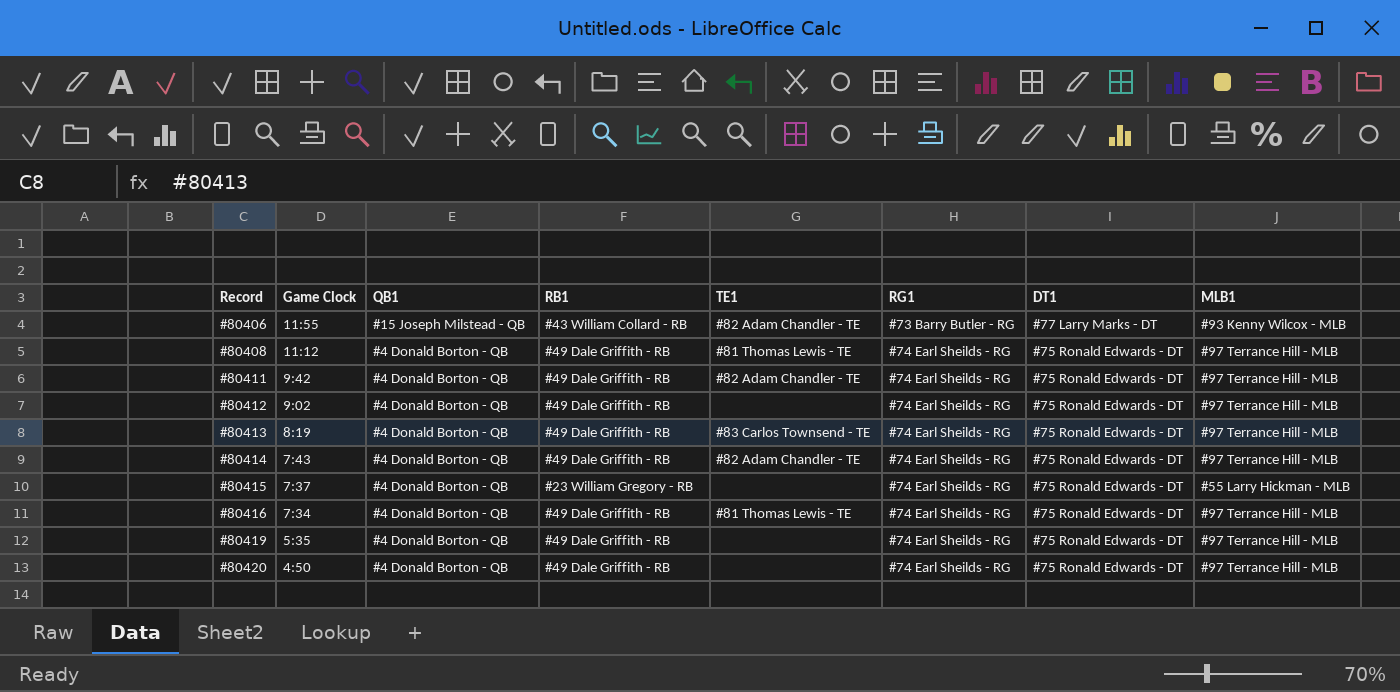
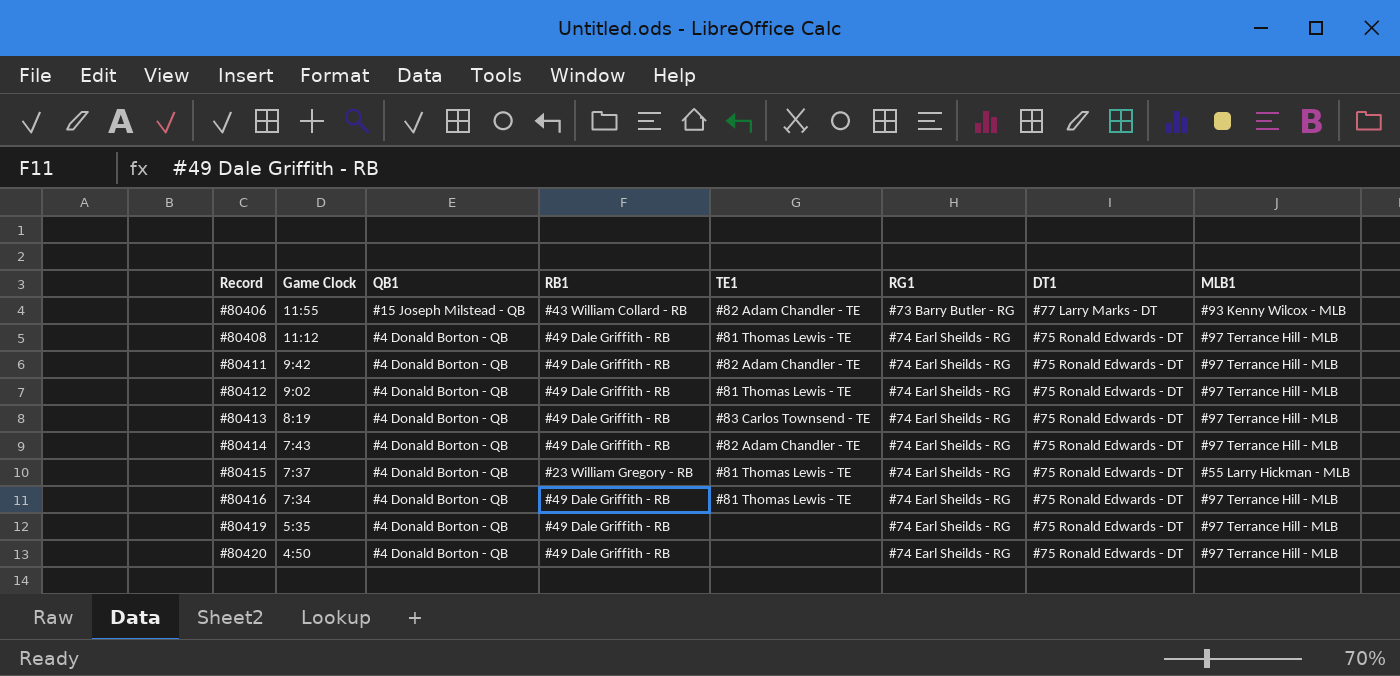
#80412 | TE1: none -> #81 Thomas Lewis - TE
#80415 | TE1: none -> #81 Thomas Lewis - TE

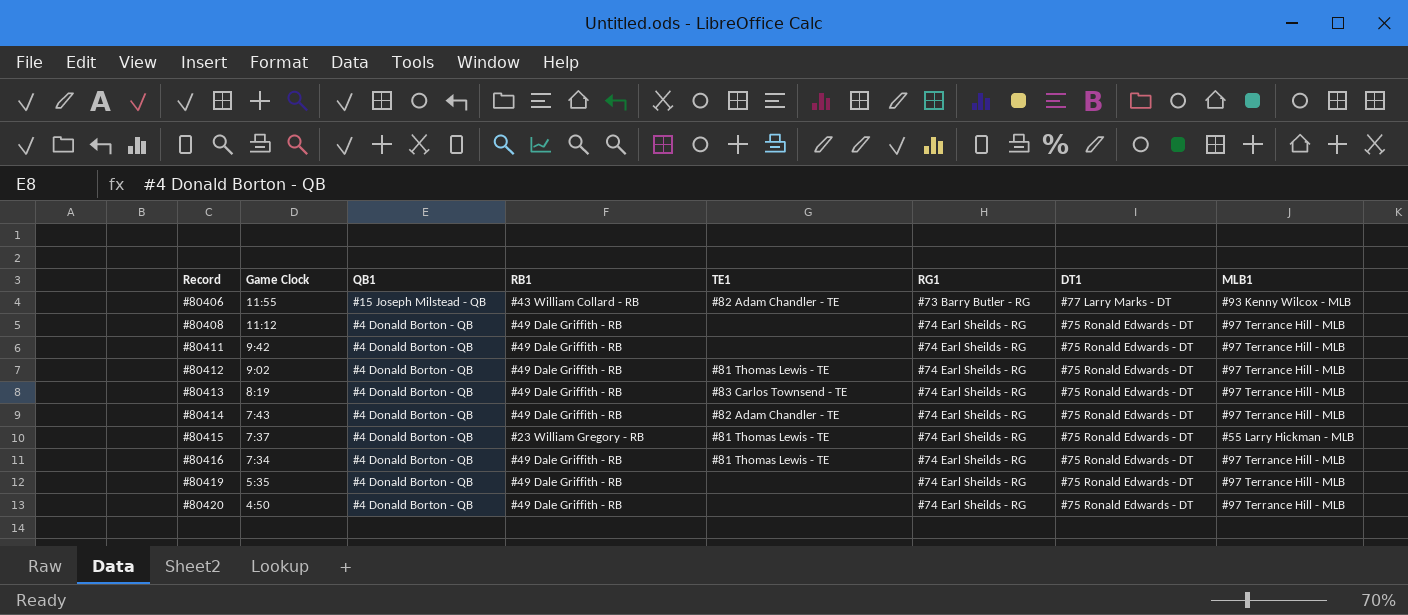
#80408 | TE1: #81 Thomas Lewis - TE -> none
#80411 | TE1: #82 Adam Chandler - TE -> none

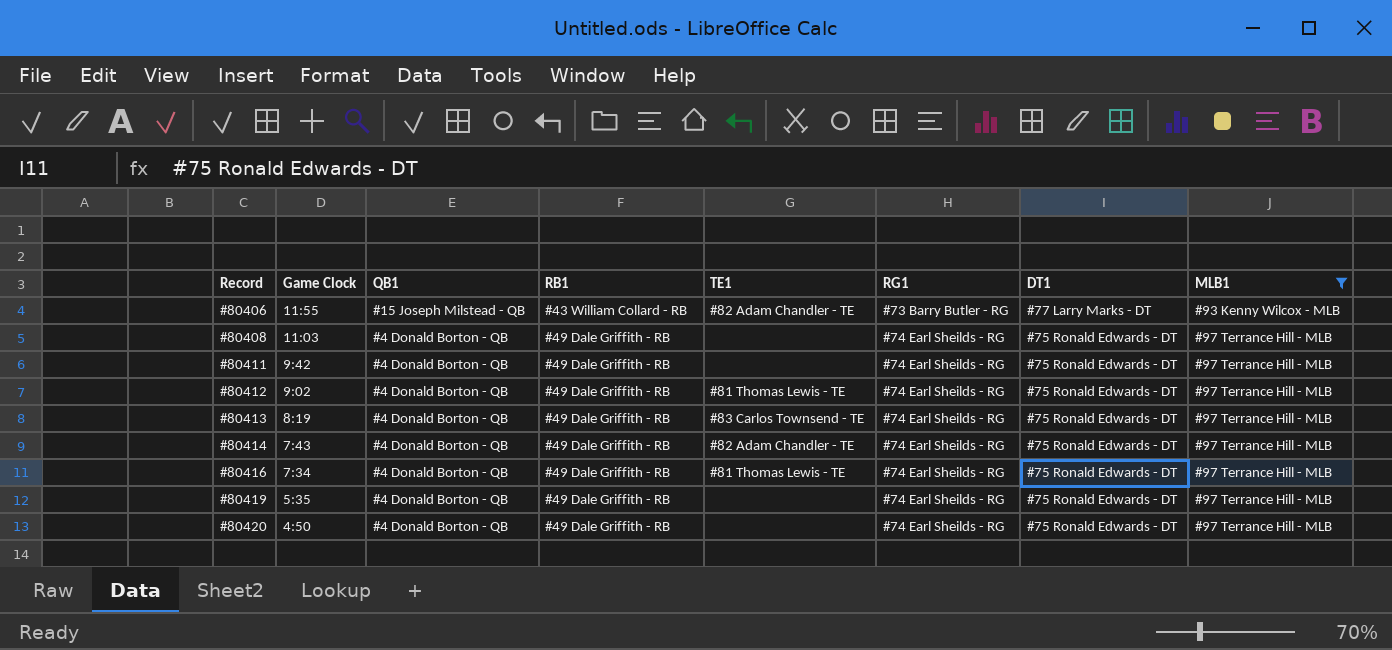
filter: none -> MLB1 != #55 Larry Hickman - MLB
#80408 | Game Clock: 11:12 -> 11:03

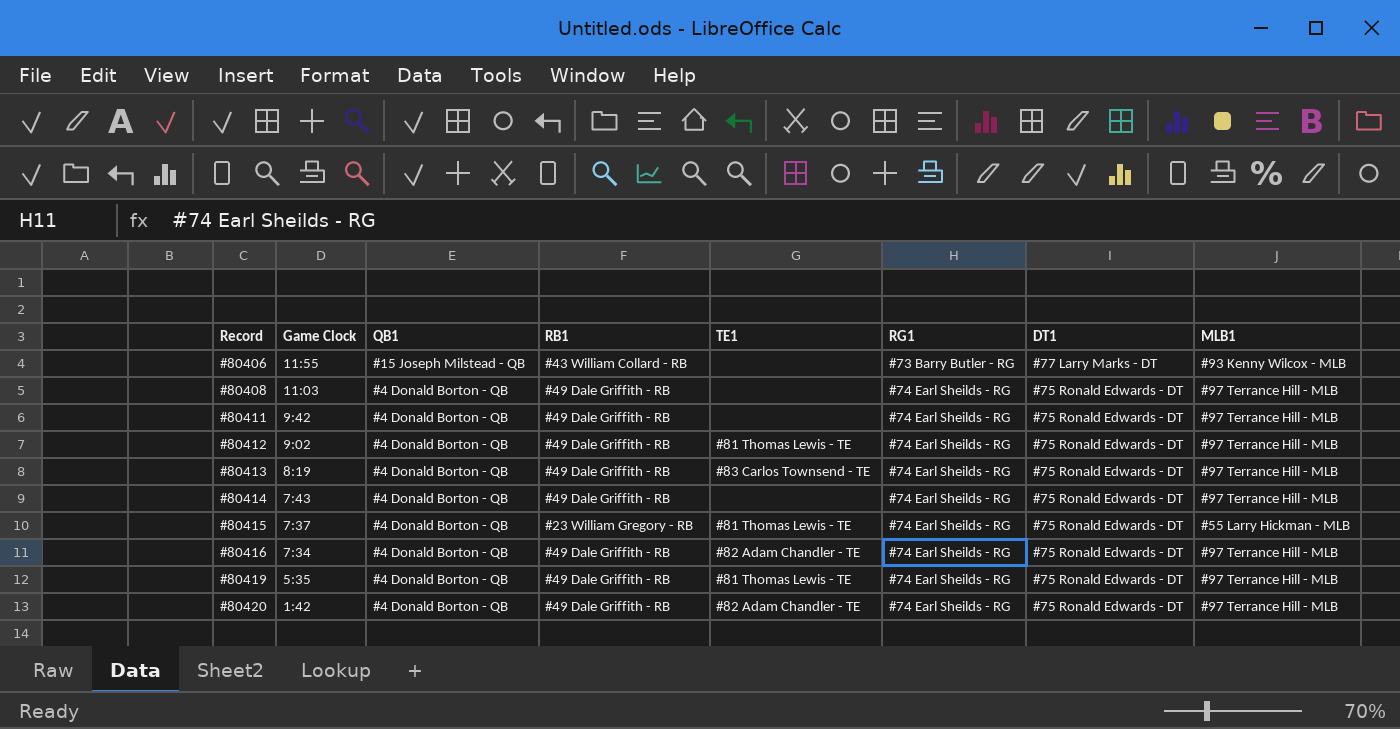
filter: MLB1 != #55 Larry Hickman - MLB -> none
#80406 | TE1: #82 Adam Chandler - TE -> none
#80414 | TE1: #82 Adam Chandler - TE -> none
#80416 | TE1: #81 Thomas Lewis - TE -> #82 Adam Chandler - TE
#80419 | TE1: none -> #81 Thomas Lewis - TE
#80420 | Game Clock: 4:50 -> 1:42
#80420 | TE1: none -> #82 Adam Chandler - TE

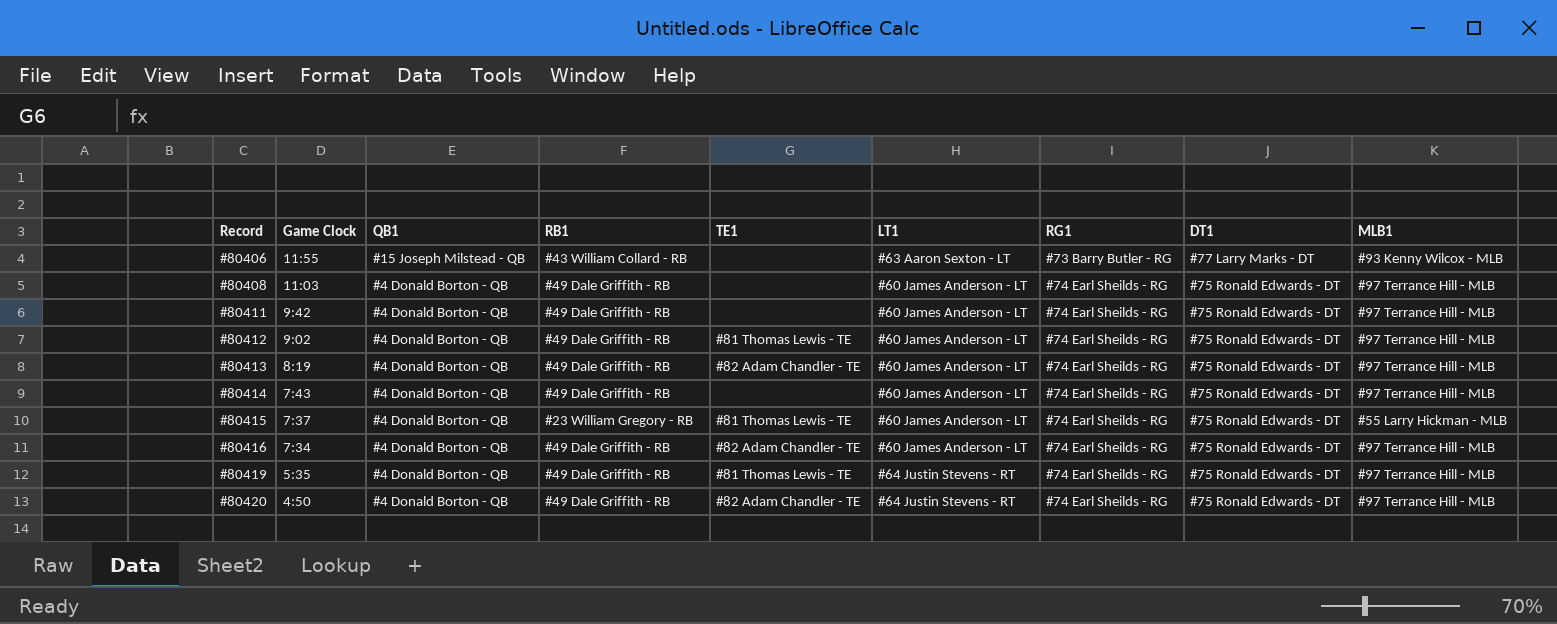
column LT1 | position: none -> 6
#80413 | TE1: #83 Carlos Townsend - TE -> #82 Adam Chandler - TE
#80420 | Game Clock: 1:42 -> 4:50

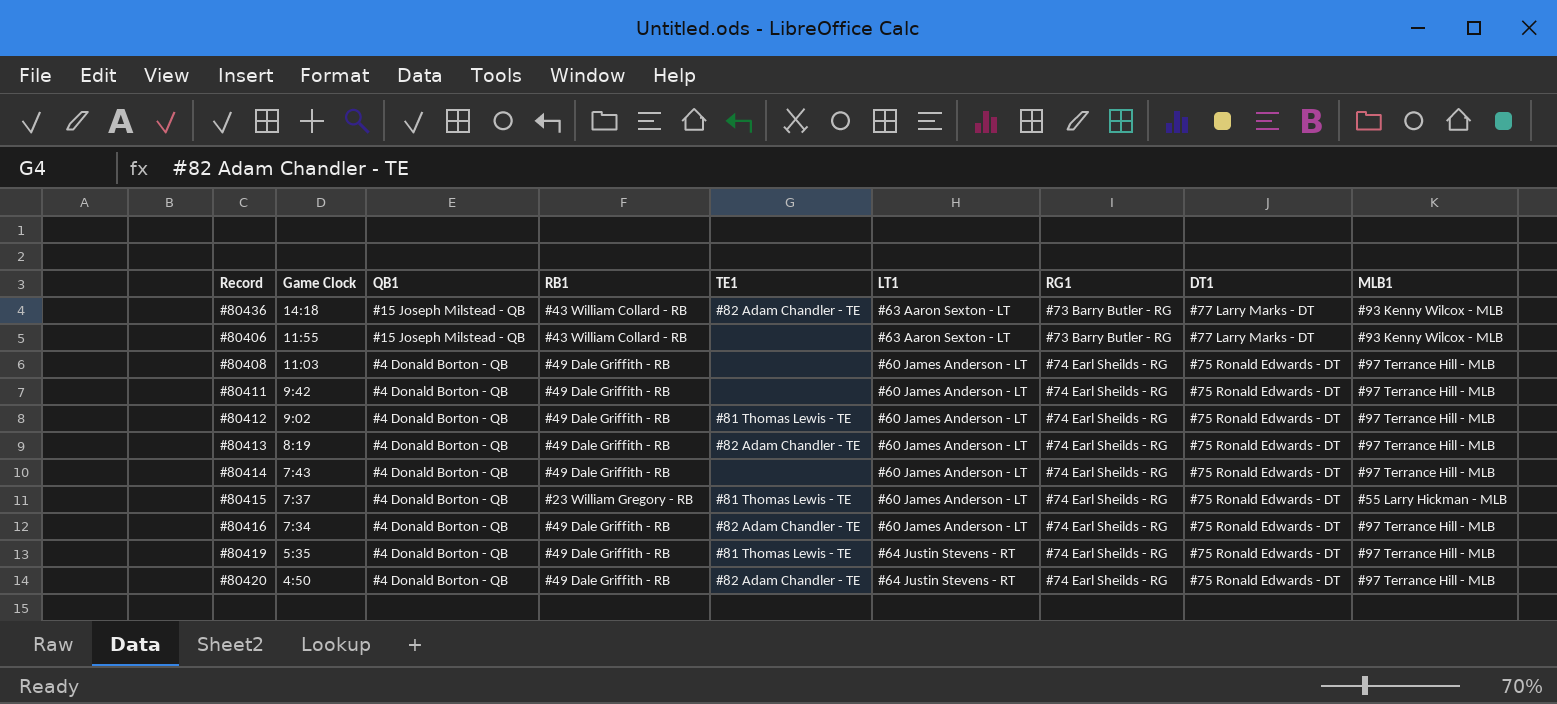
row #80436: none -> 14:18 | #15 Joseph Milstead - QB | #43 William Collard - RB | #82 Adam Chandler - TE | #63 Aaron Sexton - LT | #73 Barry Butler - RG | #77 Larry Marks - DT | #93 Kenny Wilcox - MLB

